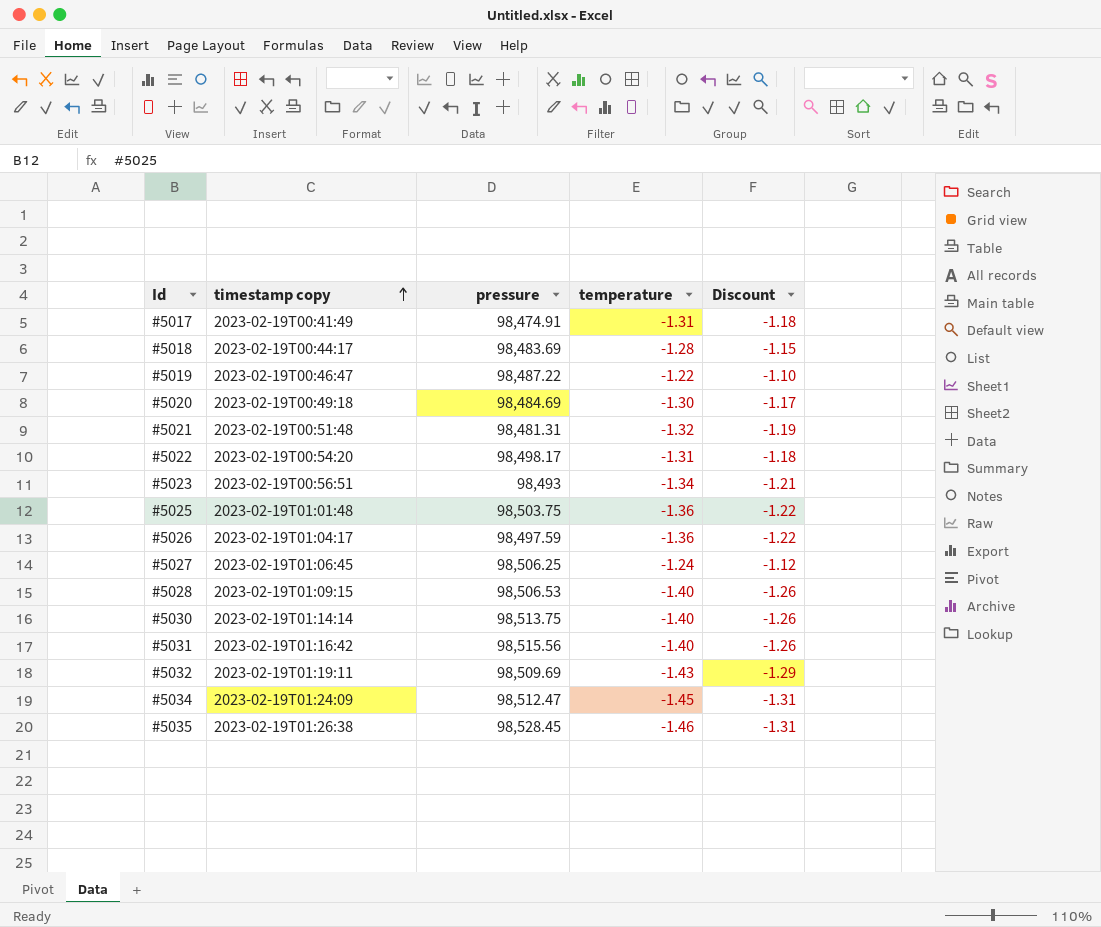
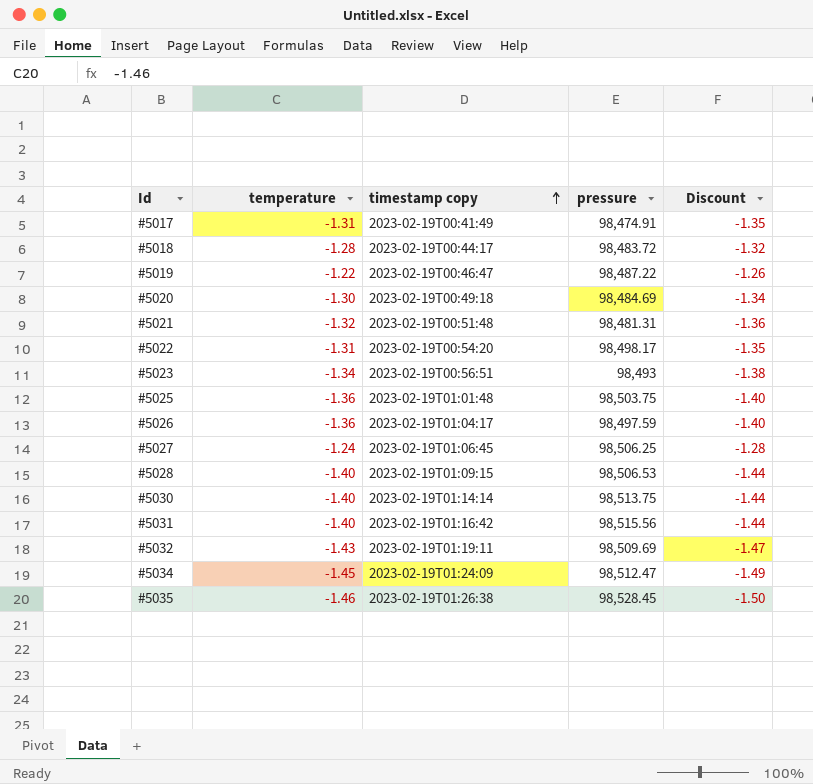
column temperature | position: 4 -> 2
column Discount | formula: [temperature] * 0.9 -> [temperature] * 1.03
#5018 | pressure: 98,483.69 -> 98,483.72

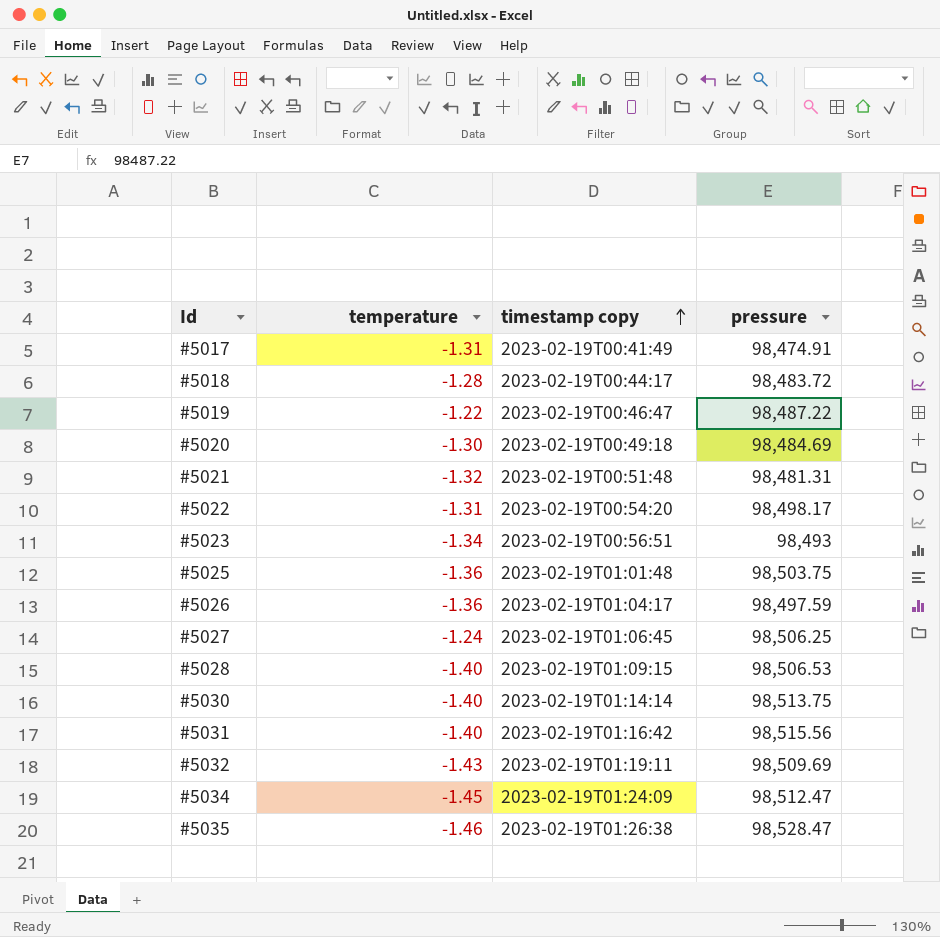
column Discount | formula: [temperature] * 1.03 -> none
#5035 | pressure: 98,528.45 -> 98,528.47

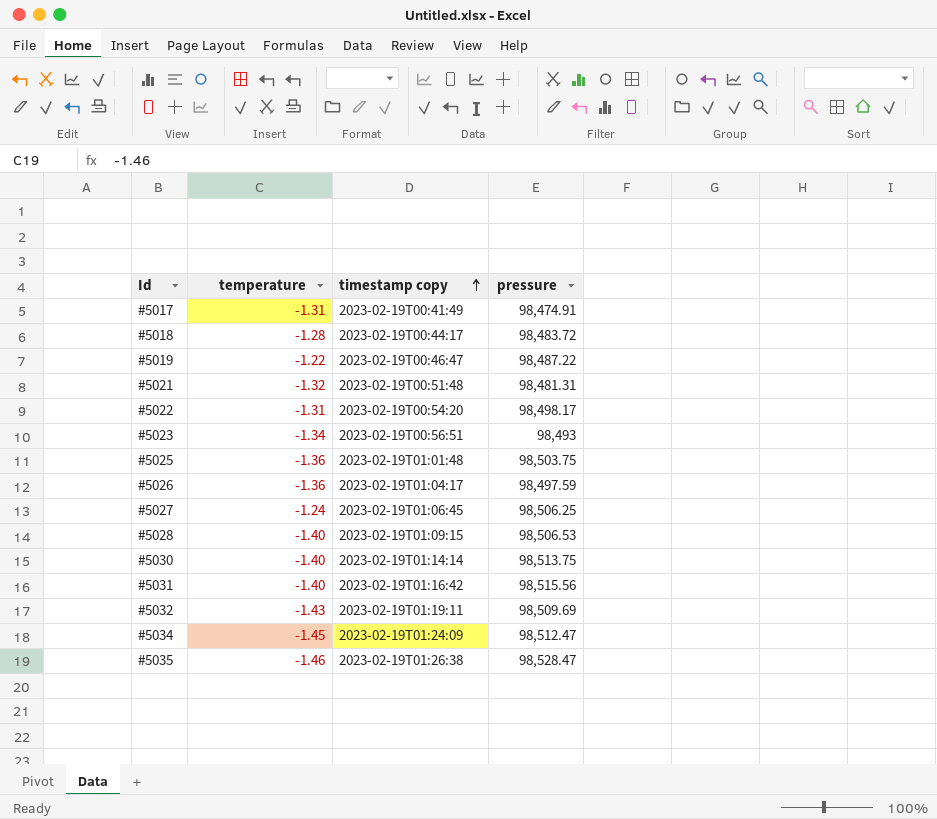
row #5020: -1.30 | 2023-02-19T00:49:18 | 98,484.69 -> none

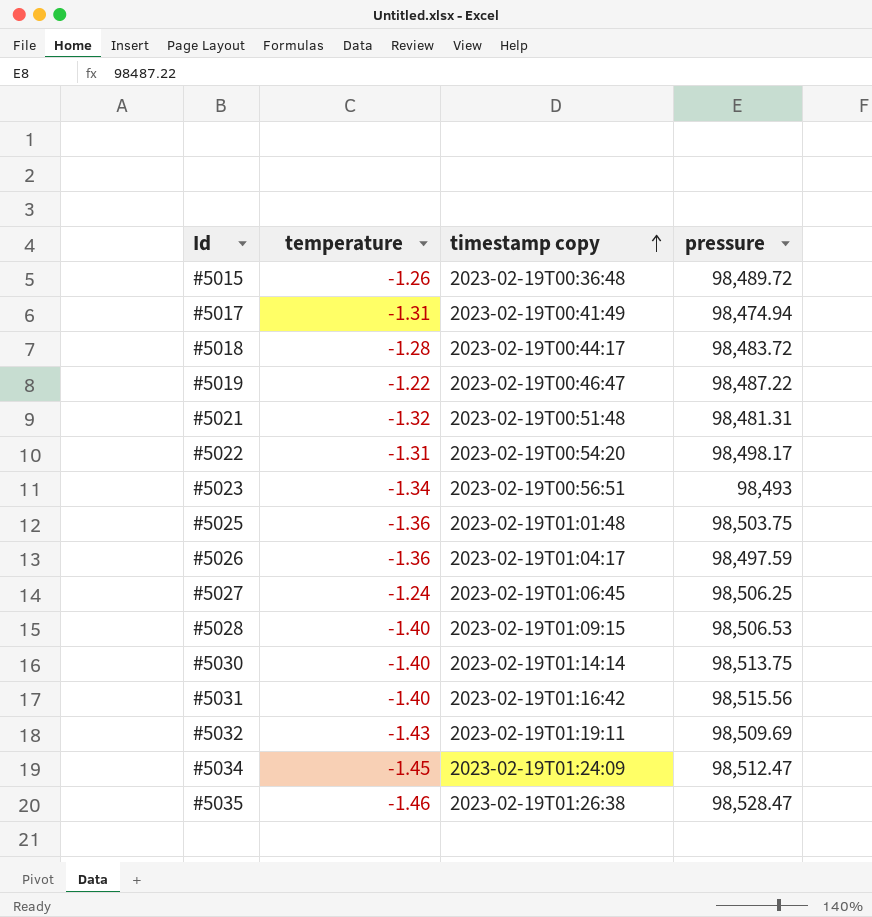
row #5015: none -> -1.26 | 2023-02-19T00:36:48 | 98,489.72
#5017 | pressure: 98,474.91 -> 98,474.94

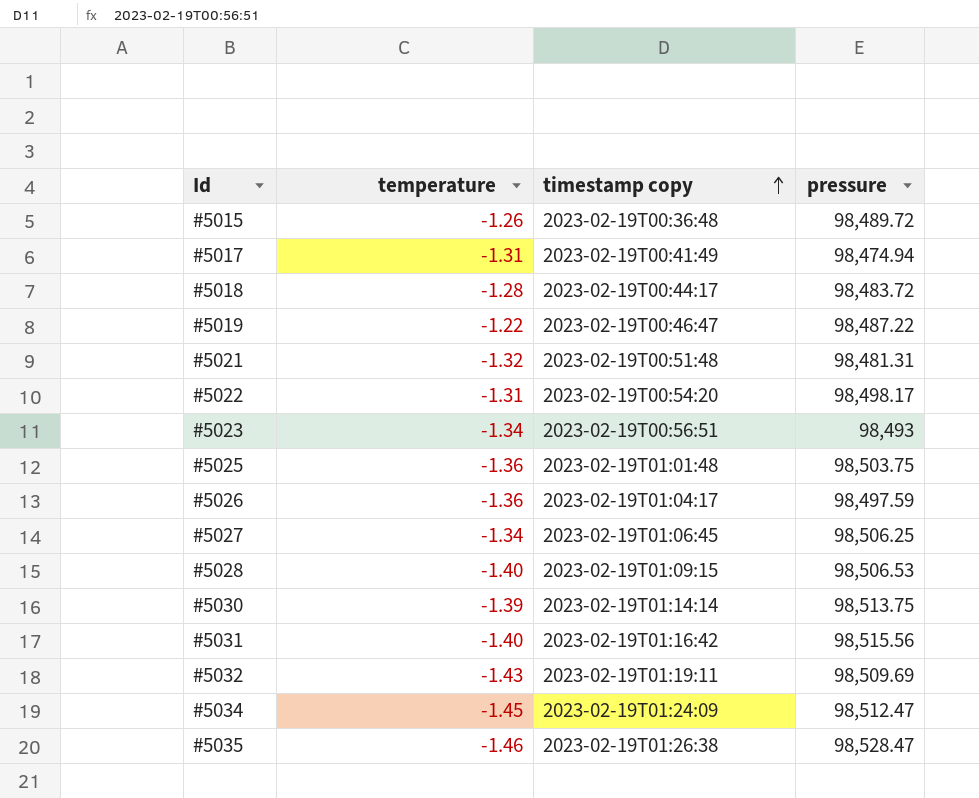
#5027 | temperature: -1.24 -> -1.34
#5030 | temperature: -1.40 -> -1.39

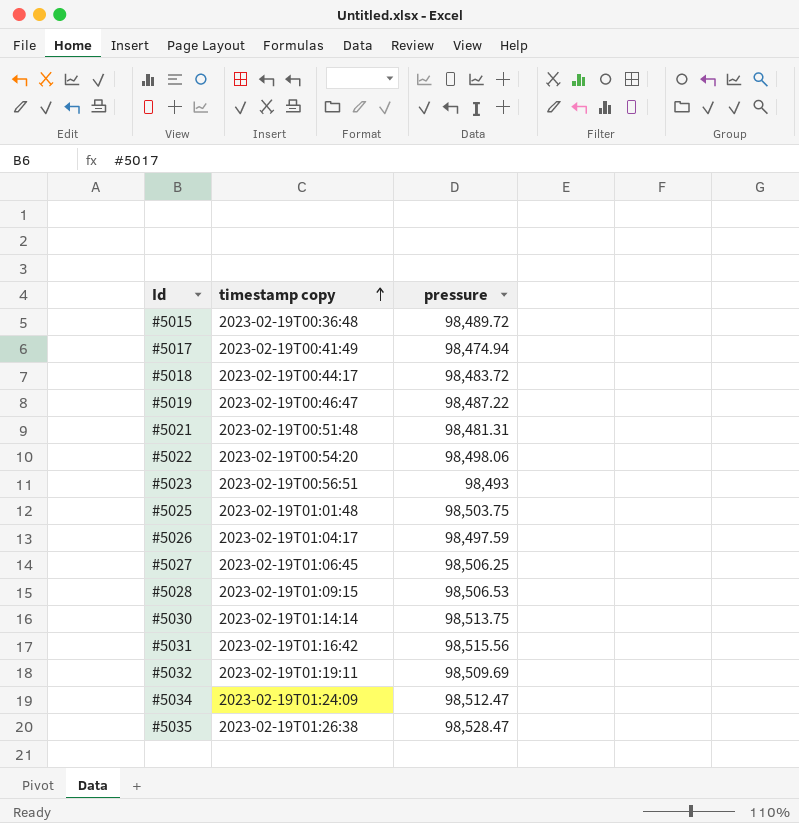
column temperature | position: 2 -> none
#5022 | pressure: 98,498.17 -> 98,498.06

